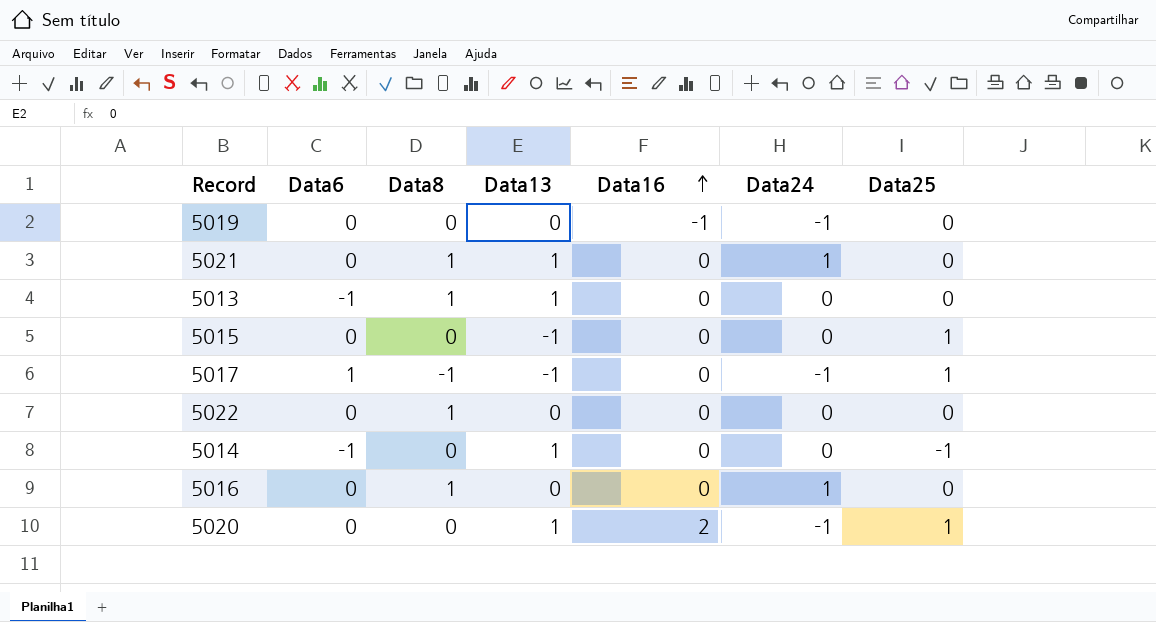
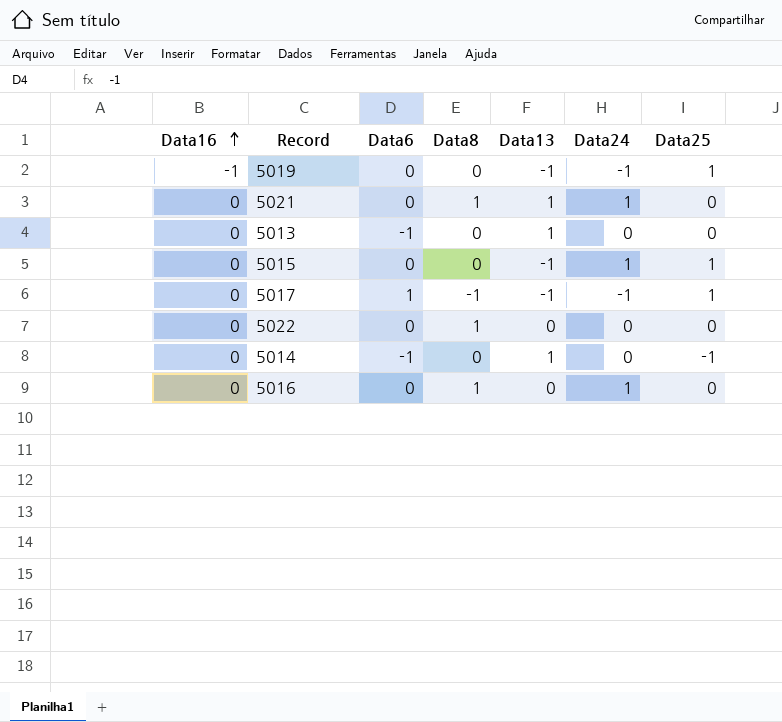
column Data16 | position: 5 -> 1
row 5020: 0 | 0 | 1 | 2 | -1 | 1 -> none
5019 | Data13: 0 -> -1
5019 | Data25: 0 -> 1
5013 | Data8: 1 -> 0
5015 | Data24: 0 -> 1

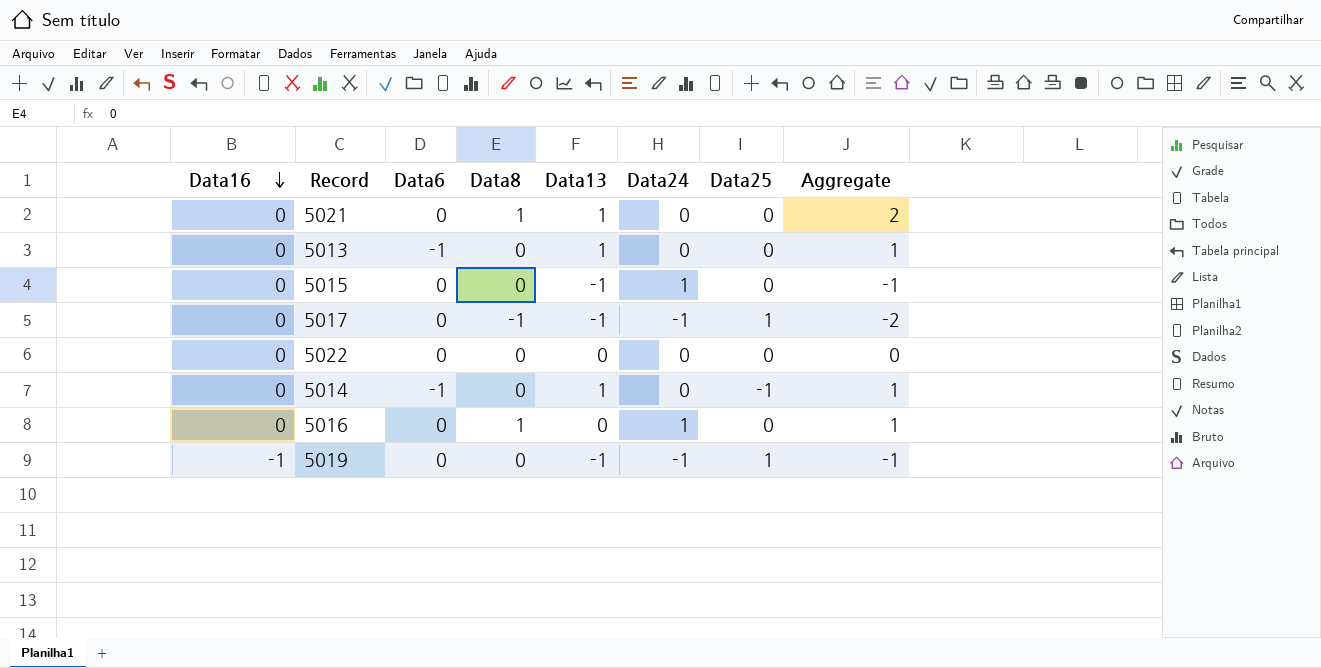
row order: Data16 ascending -> Data16 descending
column Aggregate | formula: none -> [Data8] + [Data13]
5021 | Data24: 1 -> 0
5015 | Data25: 1 -> 0
5017 | Data6: 1 -> 0
5022 | Data8: 1 -> 0

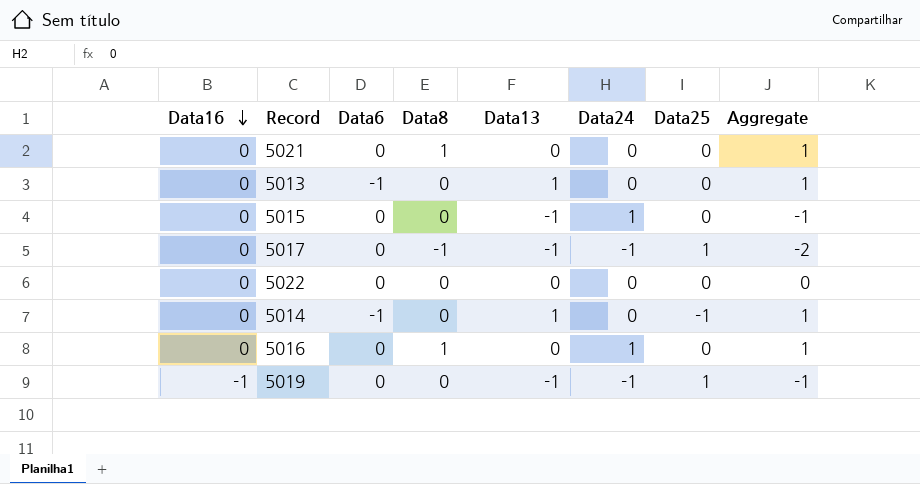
5021 | Data13: 1 -> 0
5021 | Aggregate: 2 -> 1

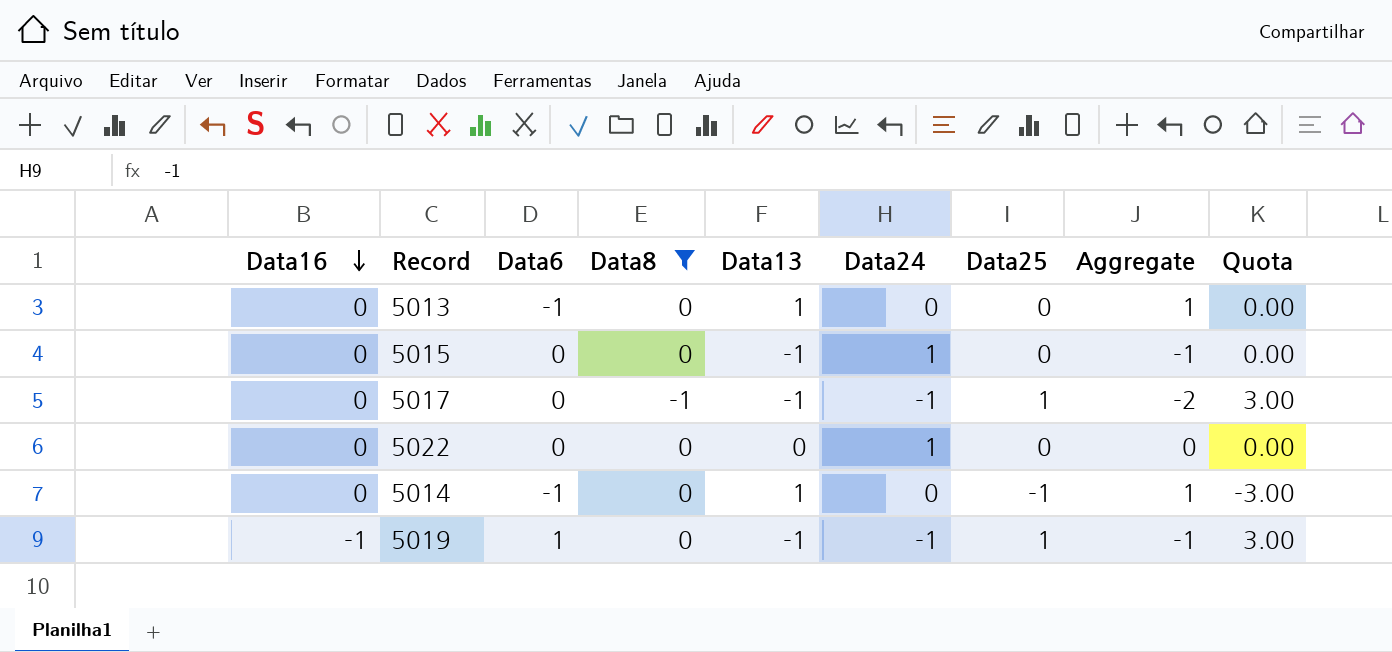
filter: none -> Data8 != 1
column Quota | formula: none -> [Data25] * 3
5022 | Data24: 0 -> 1
5019 | Data6: 0 -> 1

